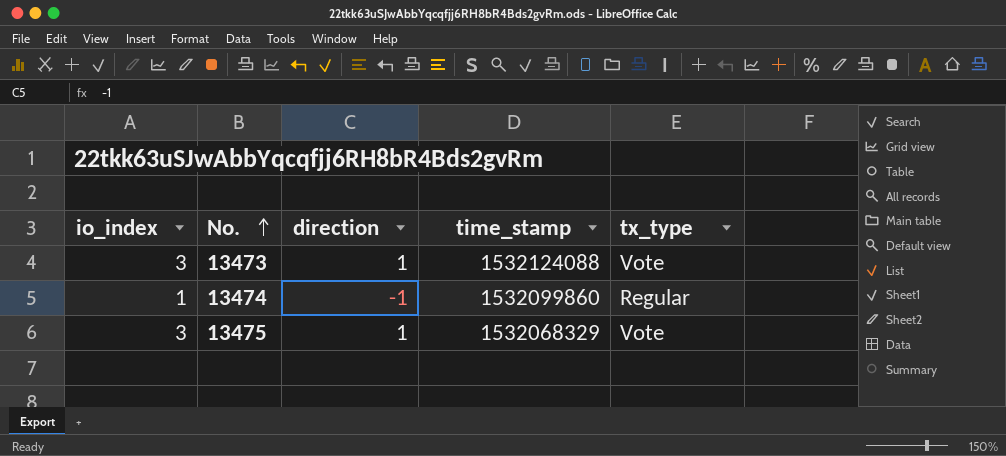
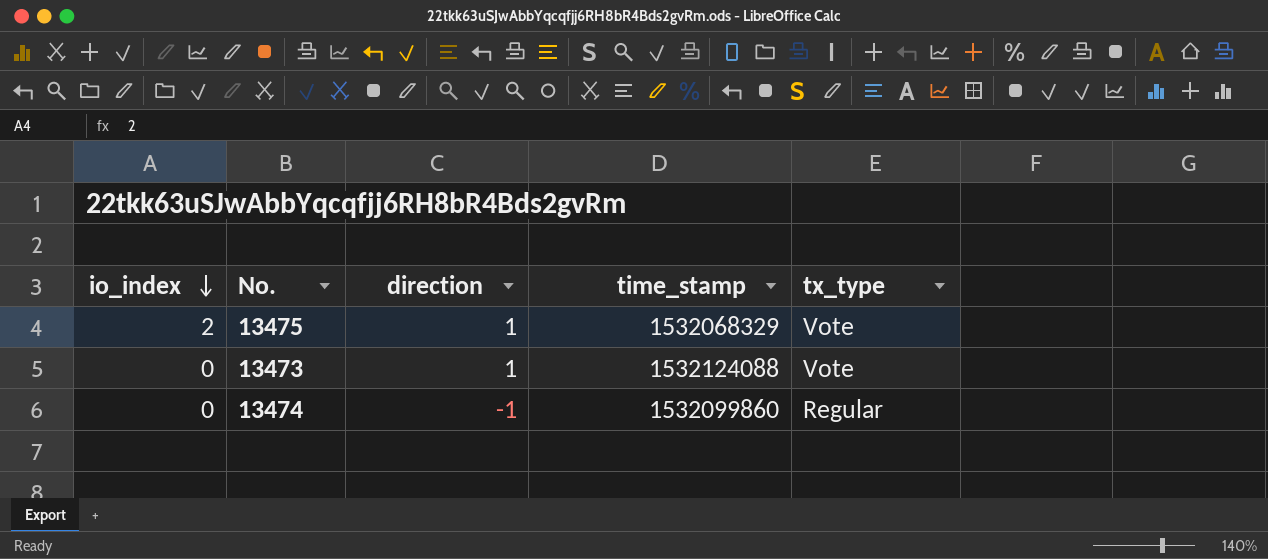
row order: No. ascending -> io_index descending
13475 | io_index: 3 -> 2
13473 | io_index: 3 -> 0
13474 | io_index: 1 -> 0

